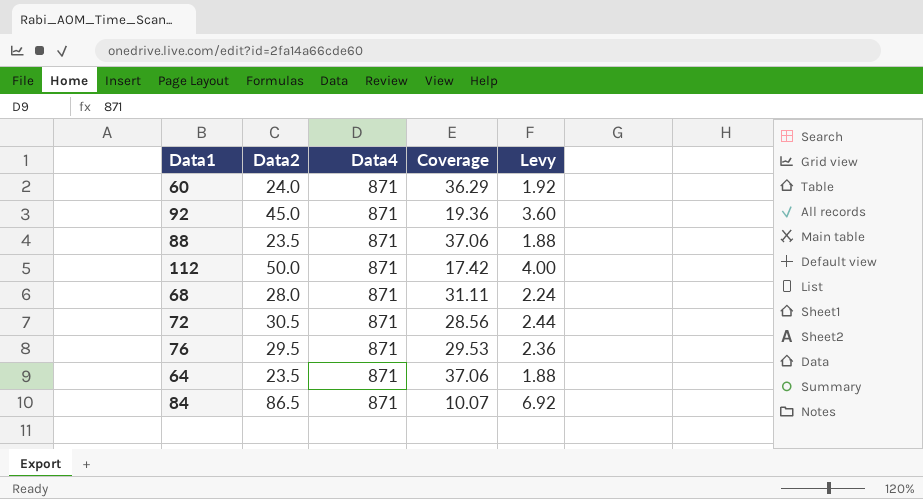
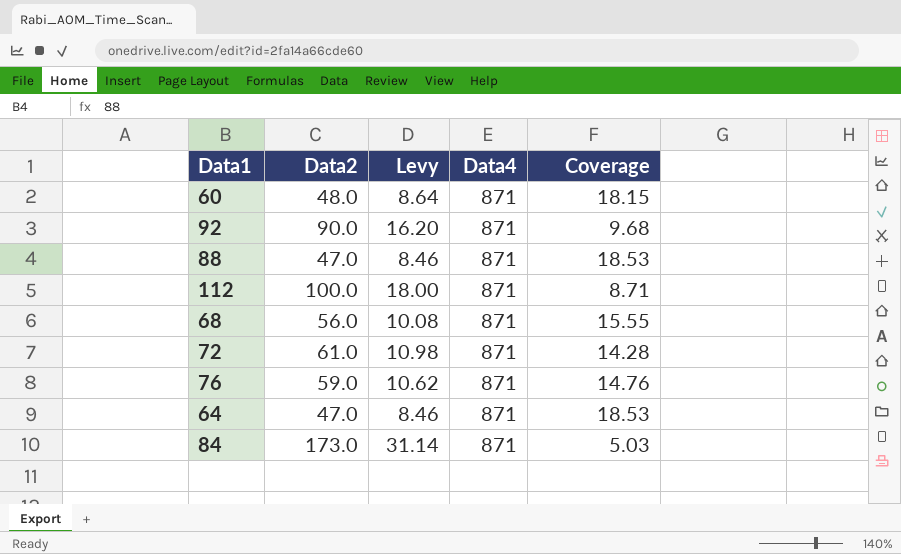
column Levy | formula: [Data2] * 0.08 -> [Data2] * 0.18
column Levy | position: 5 -> 3
60 | Data2: 24.0 -> 48.0
60 | Coverage: 36.29 -> 18.15
92 | Data2: 45.0 -> 90.0
92 | Coverage: 19.36 -> 9.68
88 | Data2: 23.5 -> 47.0
88 | Coverage: 37.06 -> 18.53
112 | Data2: 50.0 -> 100.0
112 | Coverage: 17.42 -> 8.71
68 | Data2: 28.0 -> 56.0
68 | Coverage: 31.11 -> 15.55
72 | Data2: 30.5 -> 61.0
72 | Coverage: 28.56 -> 14.28
76 | Data2: 29.5 -> 59.0
76 | Coverage: 29.53 -> 14.76
64 | Data2: 23.5 -> 47.0
64 | Coverage: 37.06 -> 18.53
84 | Data2: 86.5 -> 173.0
84 | Coverage: 10.07 -> 5.03

